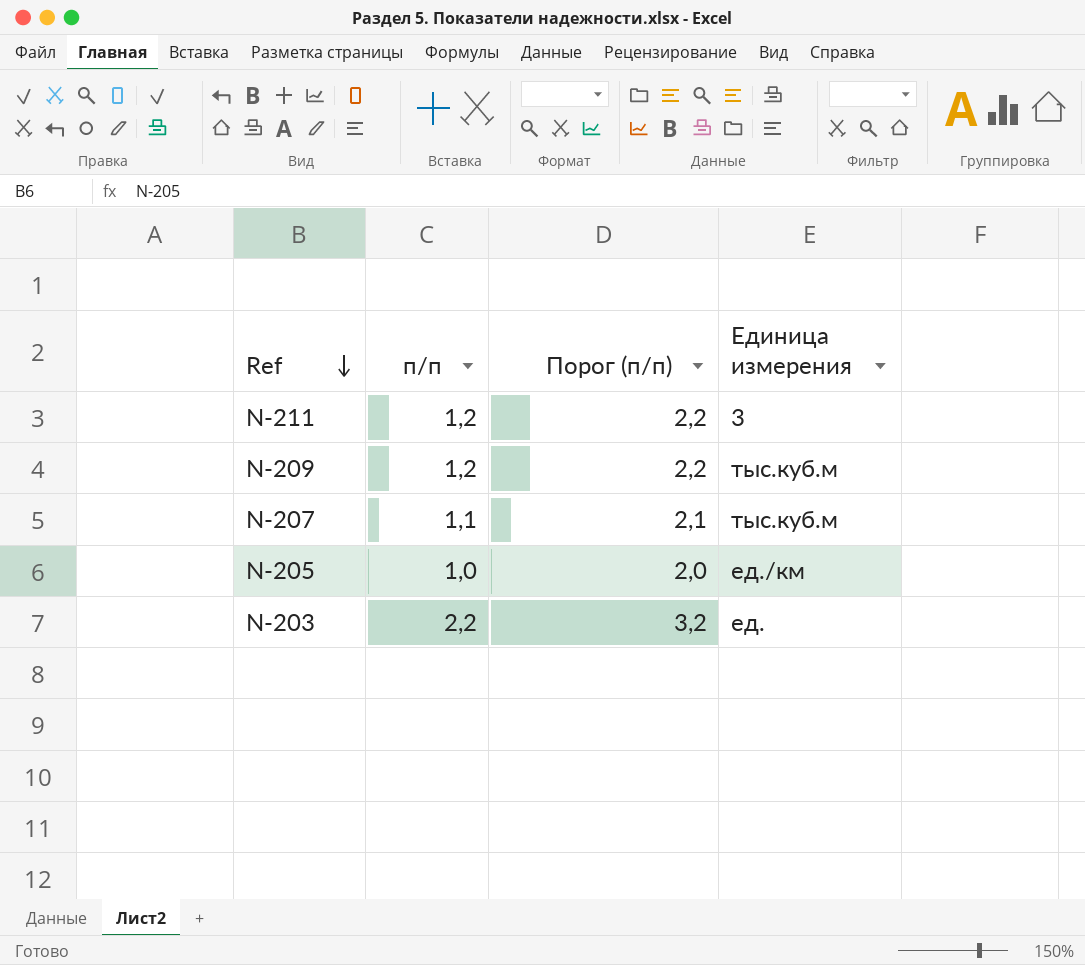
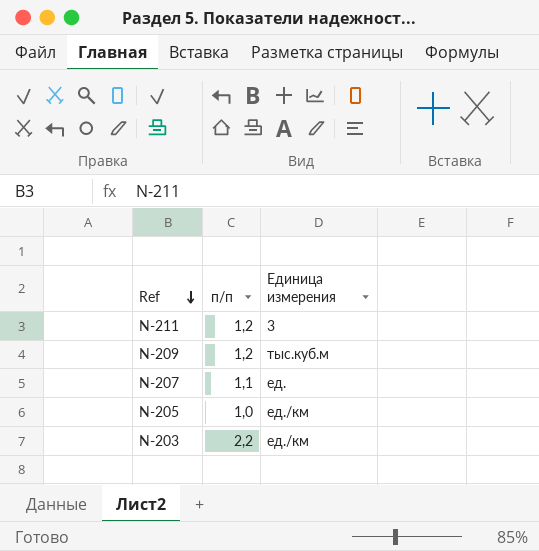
column Порог (п/п) | formula: [п/п] + 1 -> none
N-207 | Единица измерения: тыс.куб.м -> ед.
N-203 | Единица измерения: ед. -> ед./км

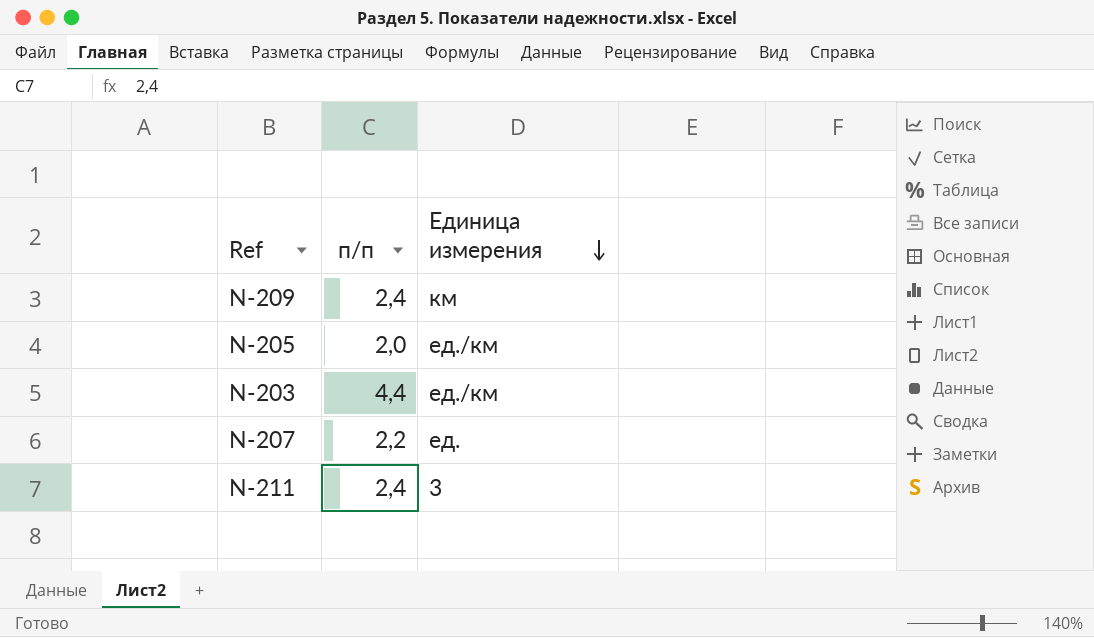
row order: Ref descending -> Единица измерения descending
N-209 | п/п: 1,2 -> 2,4
N-209 | Единица измерения: тыс.куб.м -> км
N-205 | п/п: 1,0 -> 2,0
N-203 | п/п: 2,2 -> 4,4
N-207 | п/п: 1,1 -> 2,2
N-211 | п/п: 1,2 -> 2,4

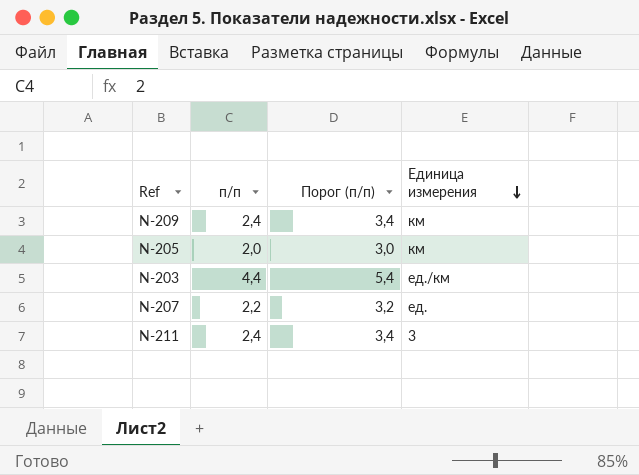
column Порог (п/п) | formula: none -> [п/п] + 1
N-205 | Единица измерения: ед./км -> км

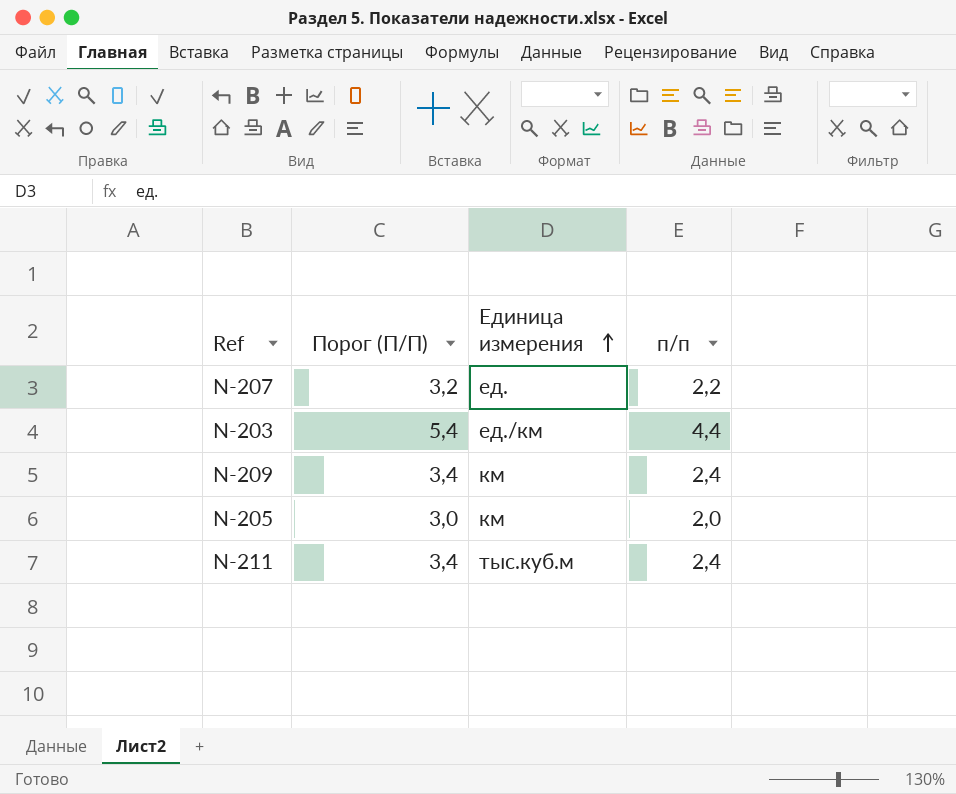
row order: Единица измерения descending -> Единица измерения ascending
column name: Порог (п/п) -> Порог (П/П)
column п/п | position: 2 -> 4
N-211 | Единица измерения: 3 -> тыс.куб.м

